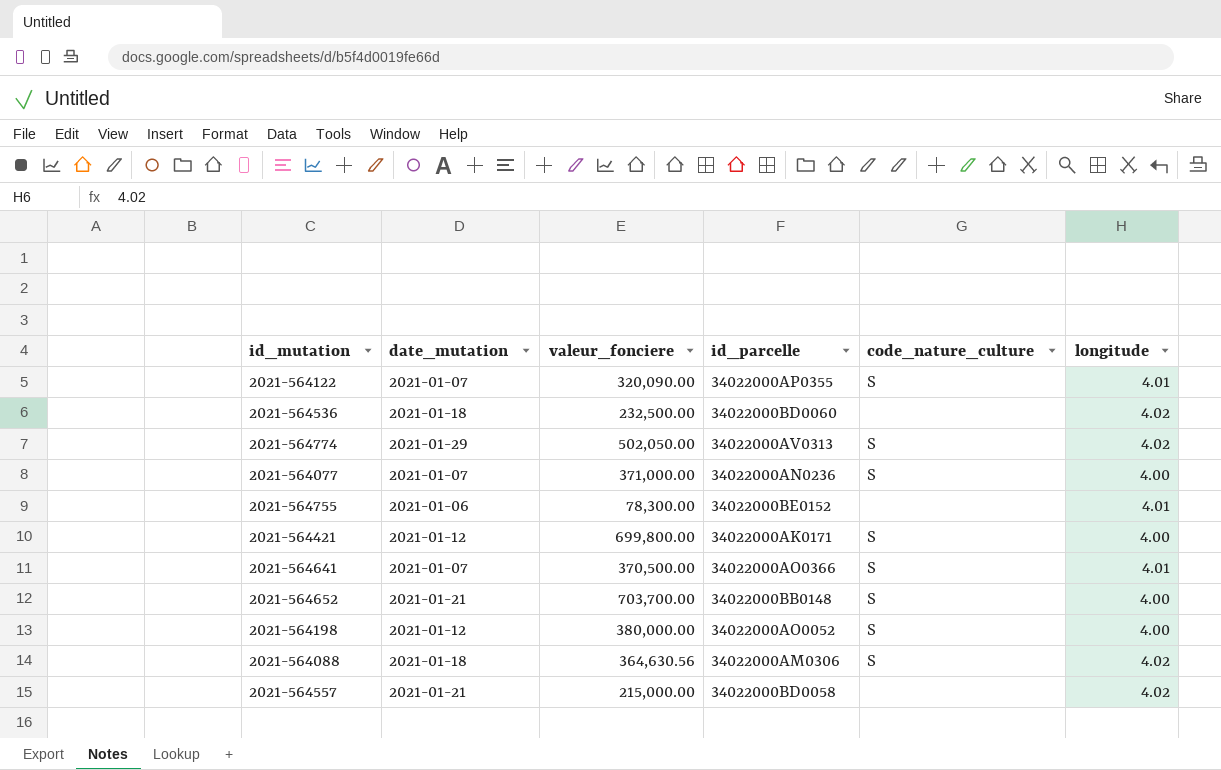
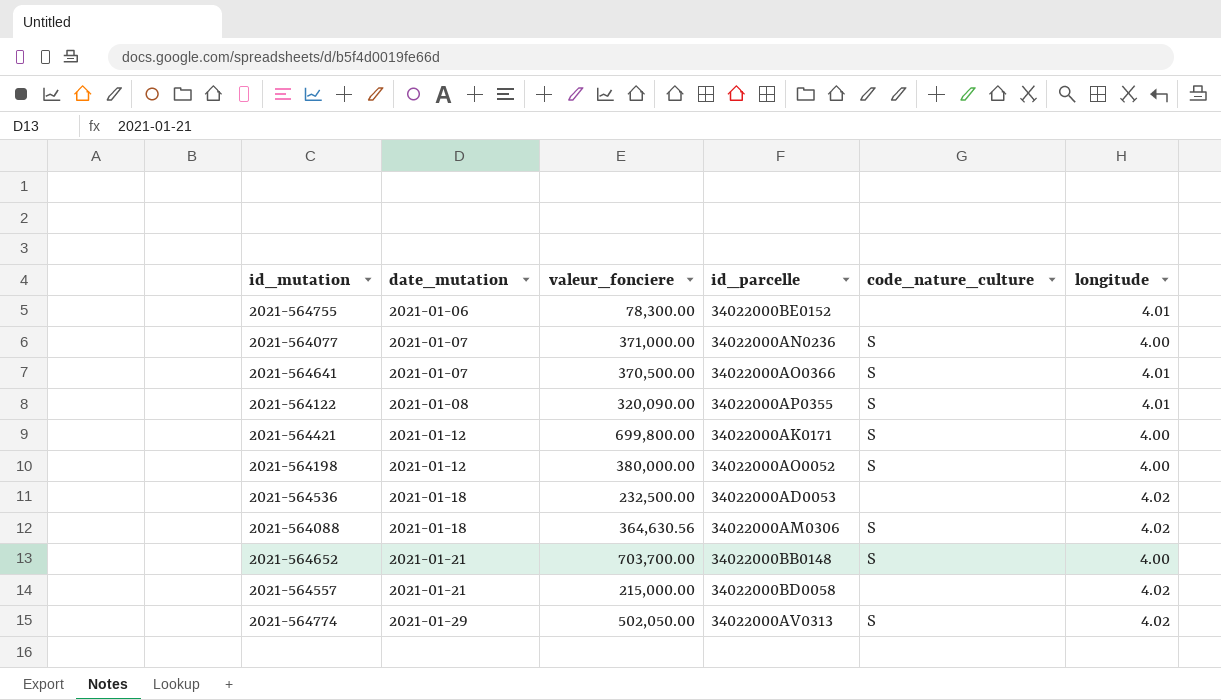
row order: none -> date_mutation ascending
2021-564122 | date_mutation: 2021-01-07 -> 2021-01-08
2021-564536 | id_parcelle: 34022000BD0060 -> 34022000AD0053

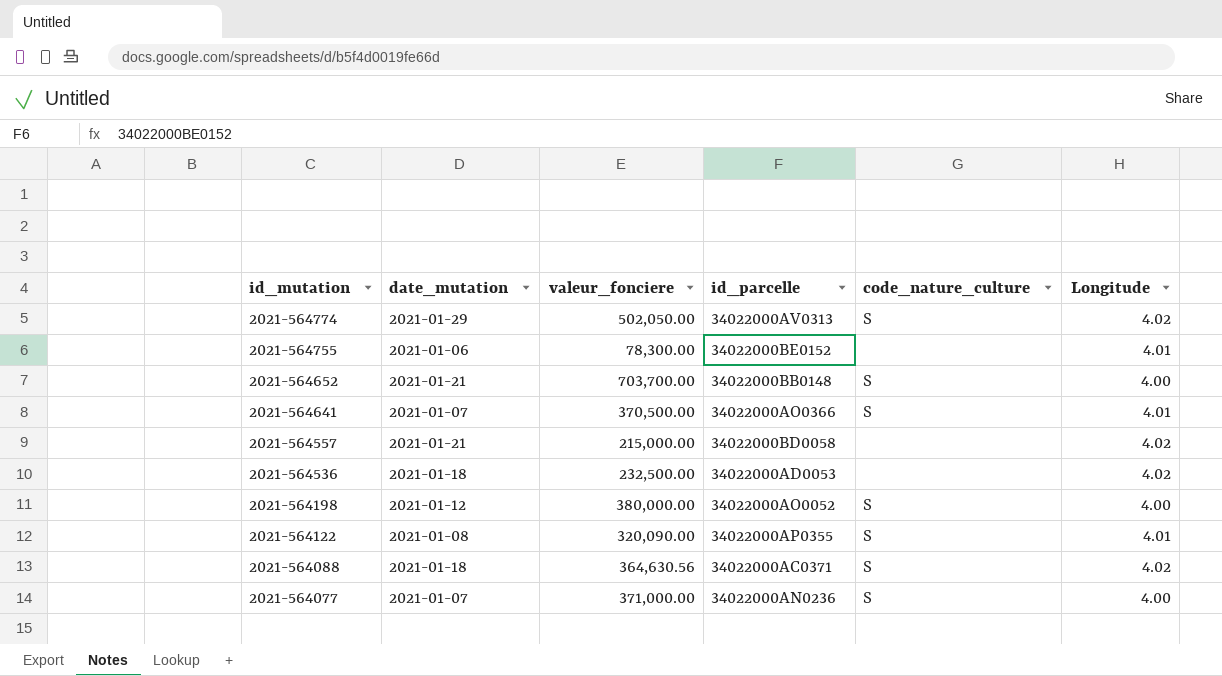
row order: date_mutation ascending -> id_mutation descending
column name: longitude -> Longitude
row 2021-564421: 2021-01-12 | 699,800.00 | 34022000AK0171 | S | 4.00 -> none
2021-564088 | id_parcelle: 34022000AM0306 -> 34022000AC0371

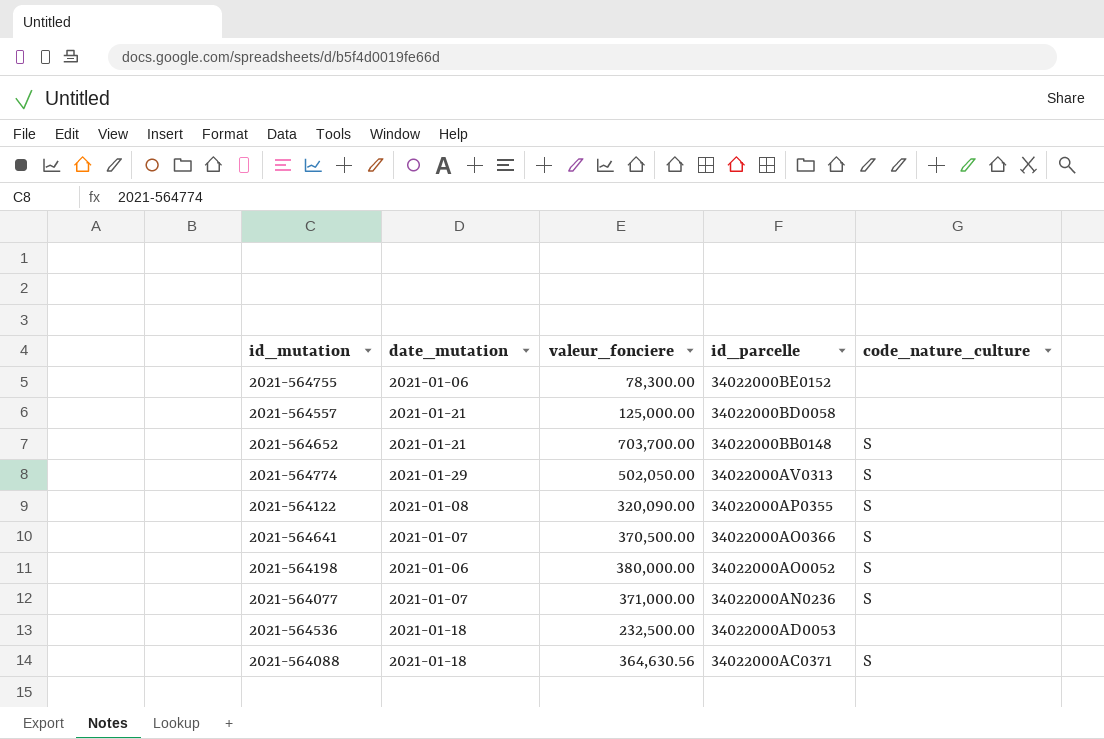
row order: id_mutation descending -> id_parcelle descending
column Longitude | position: 6 -> none
2021-564557 | valeur_fonciere: 215,000.00 -> 125,000.00
2021-564198 | date_mutation: 2021-01-12 -> 2021-01-06

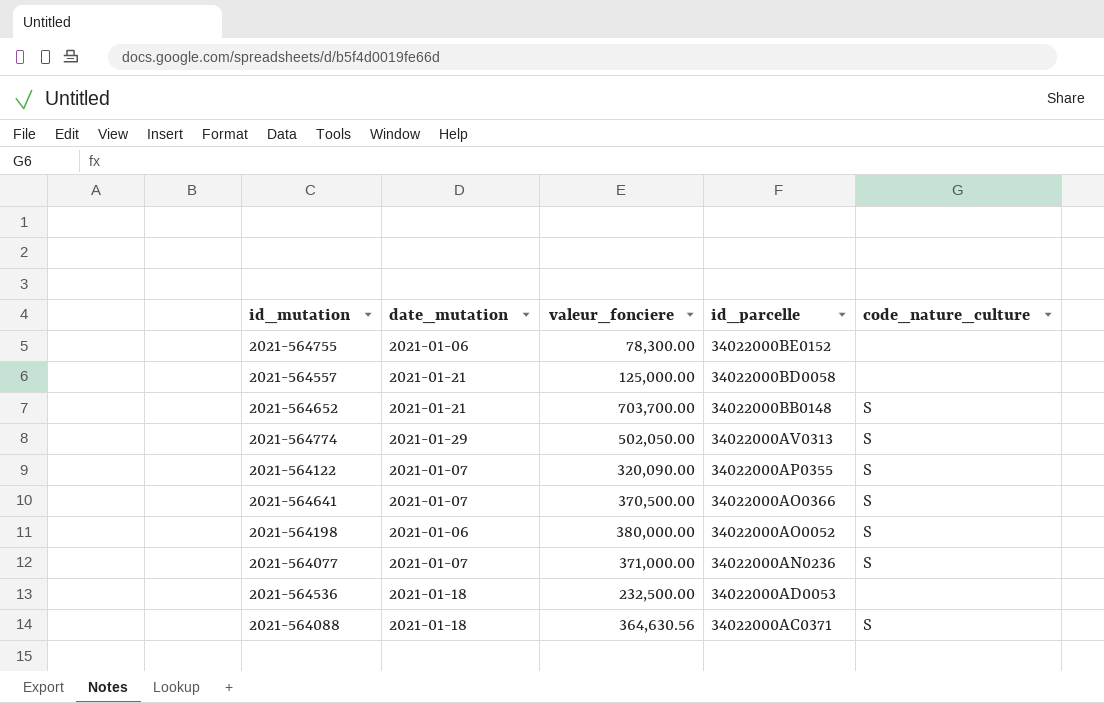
2021-564122 | date_mutation: 2021-01-08 -> 2021-01-07

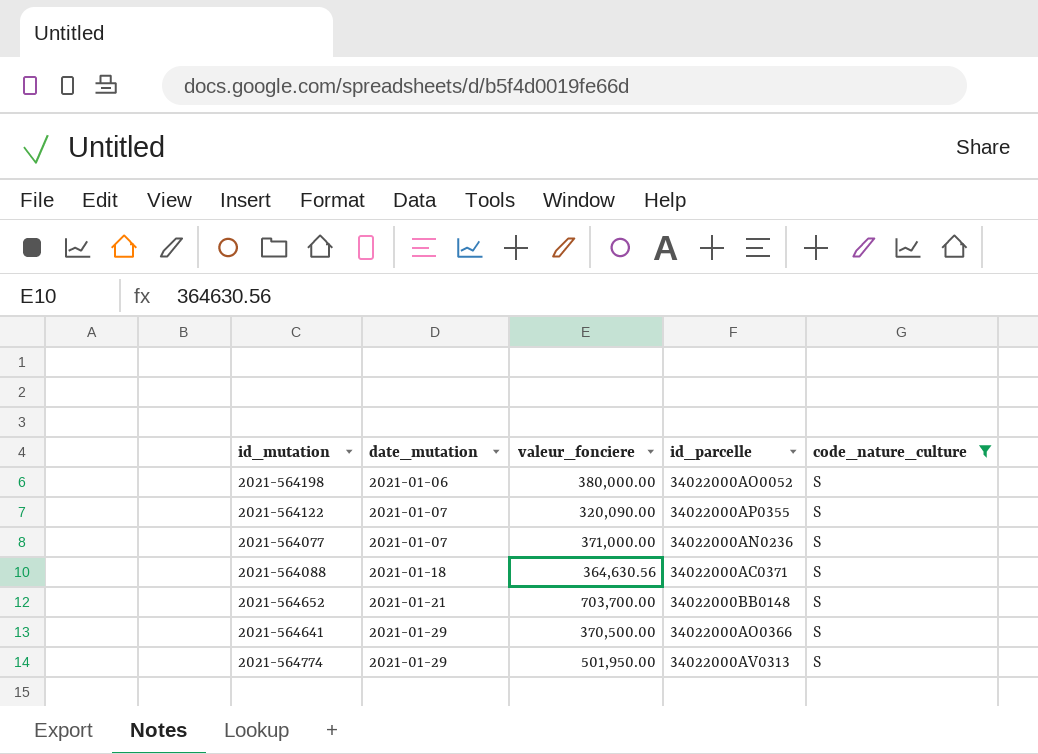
filter: none -> code_nature_culture = S
row order: id_parcelle descending -> date_mutation ascending
2021-564641 | date_mutation: 2021-01-07 -> 2021-01-29
2021-564774 | valeur_fonciere: 502,050.00 -> 501,950.00

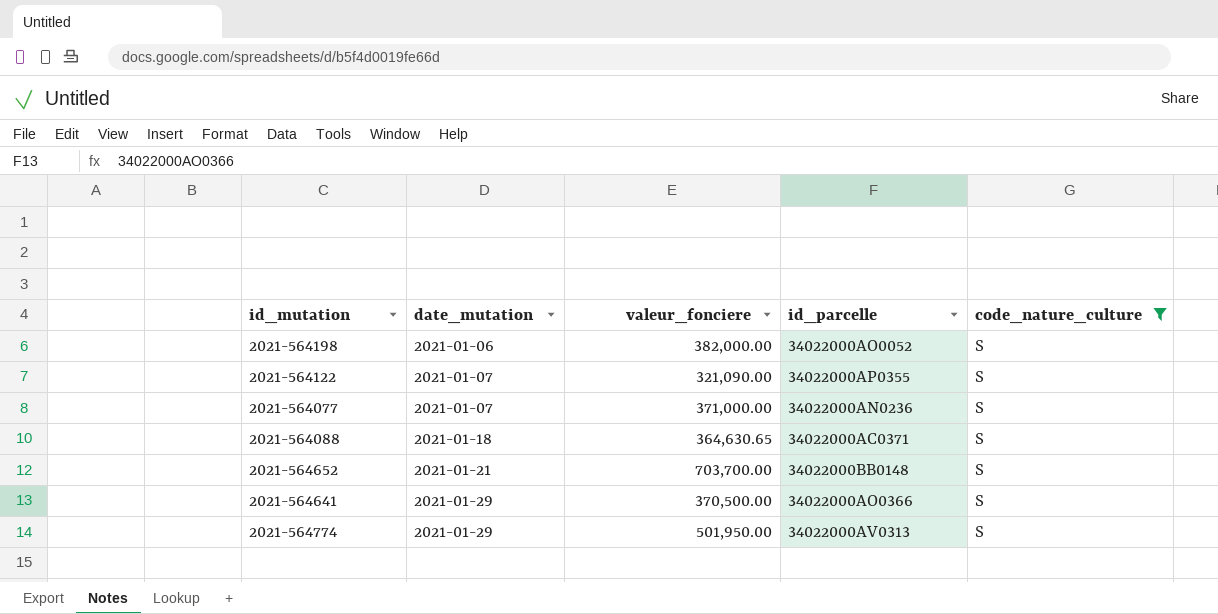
2021-564198 | valeur_fonciere: 380,000.00 -> 382,000.00
2021-564122 | valeur_fonciere: 320,090.00 -> 321,090.00
2021-564088 | valeur_fonciere: 364,630.56 -> 364,630.65

